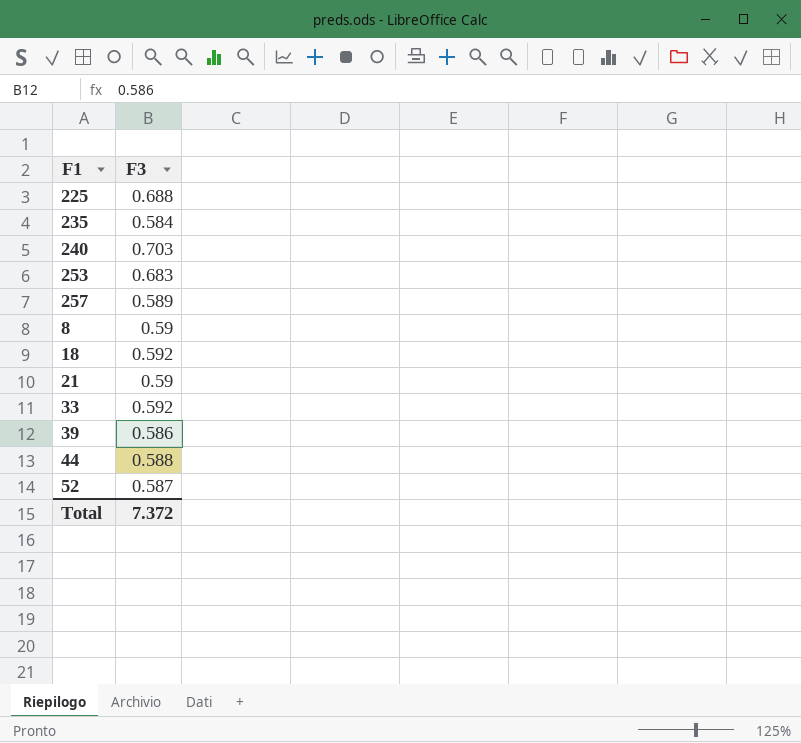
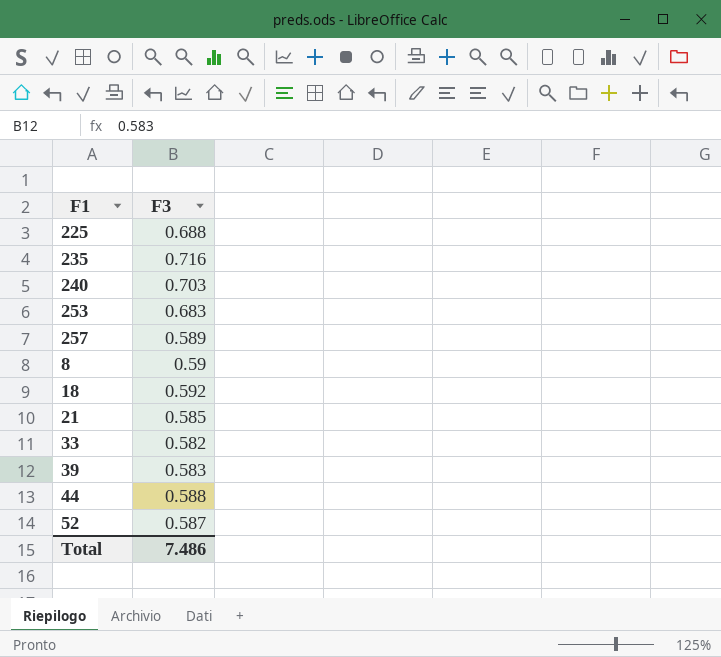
235 | F3: 0.584 -> 0.716
21 | F3: 0.59 -> 0.585
33 | F3: 0.592 -> 0.582
39 | F3: 0.586 -> 0.583
Total | F3: 7.372 -> 7.486

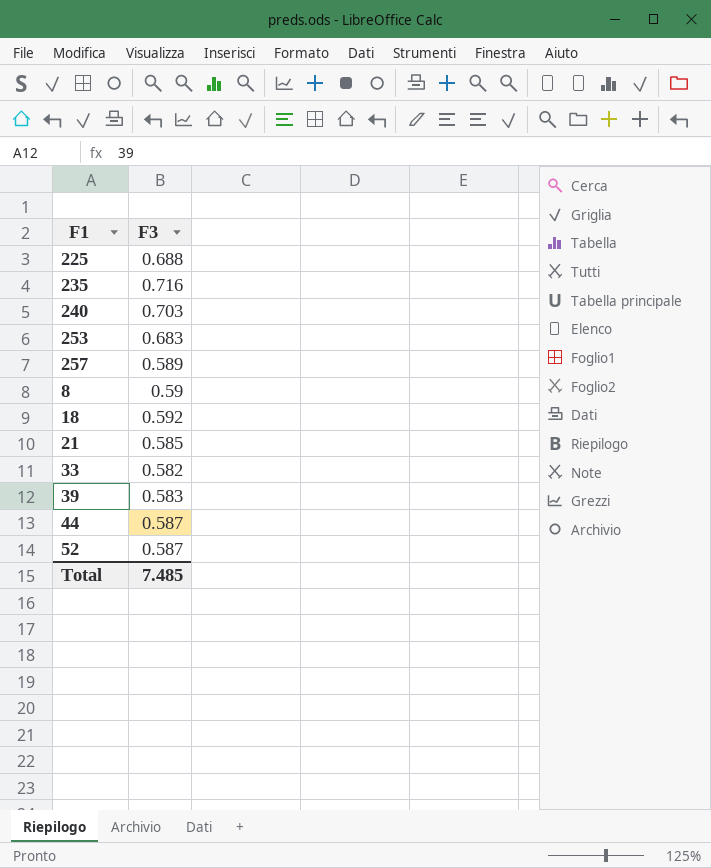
44 | F3: 0.588 -> 0.587
Total | F3: 7.486 -> 7.485

